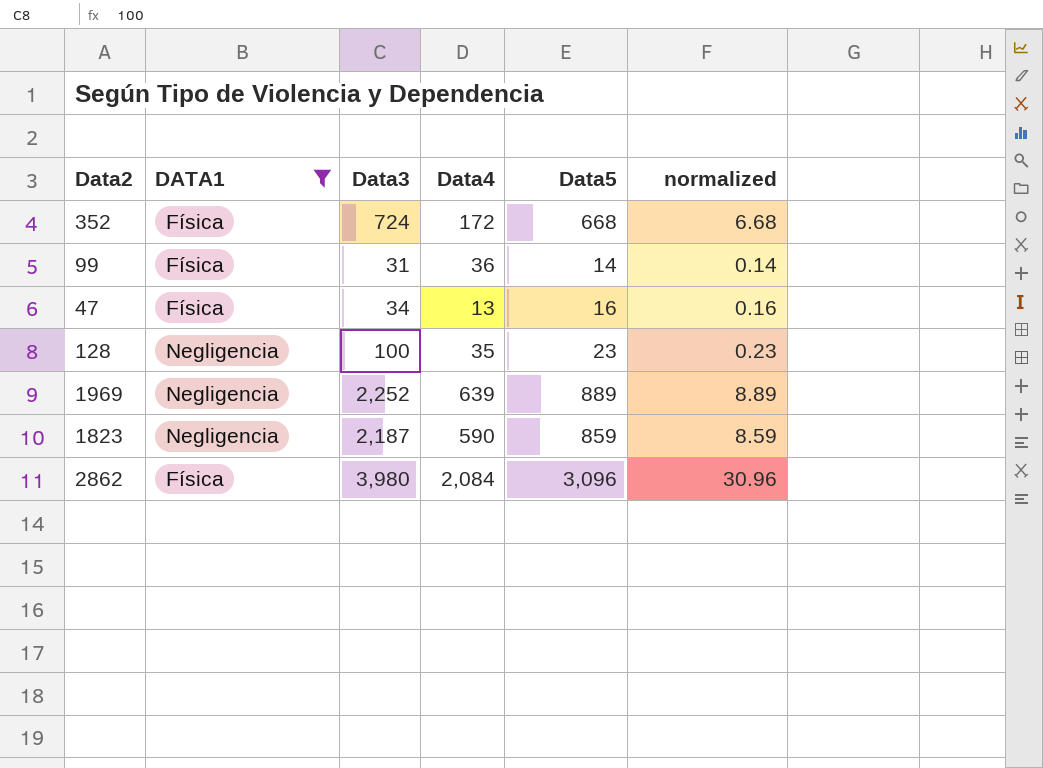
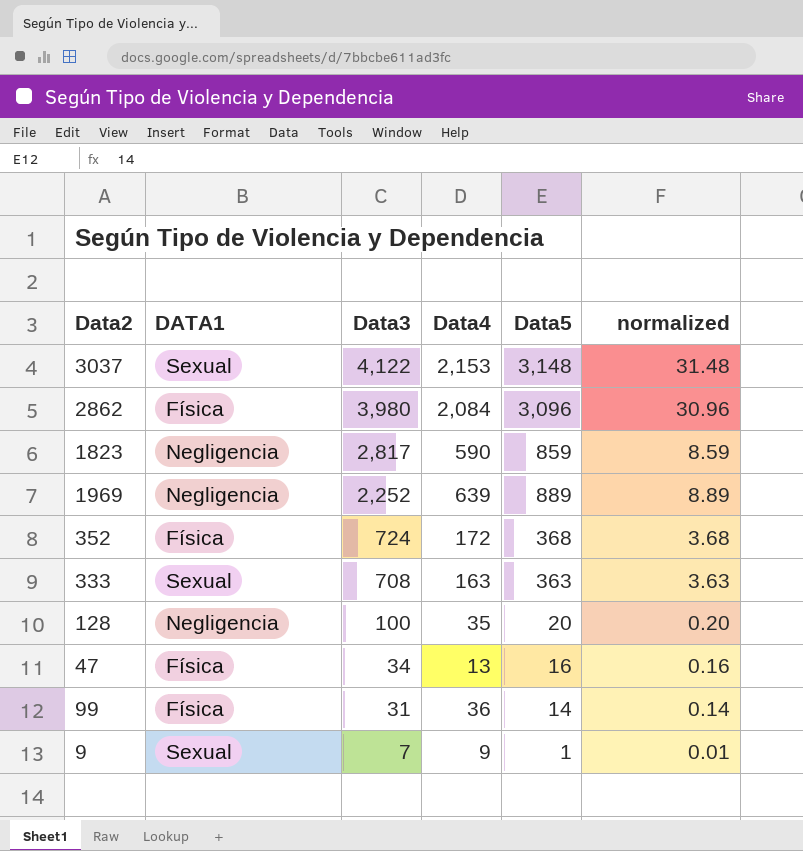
filter: DATA1 != Sexual -> none
row order: none -> Data3 descending
1823 | Data3: 2,187 -> 2,817
352 | Data5: 668 -> 368
352 | normalized: 6.68 -> 3.68
128 | Data5: 23 -> 20
128 | normalized: 0.23 -> 0.20

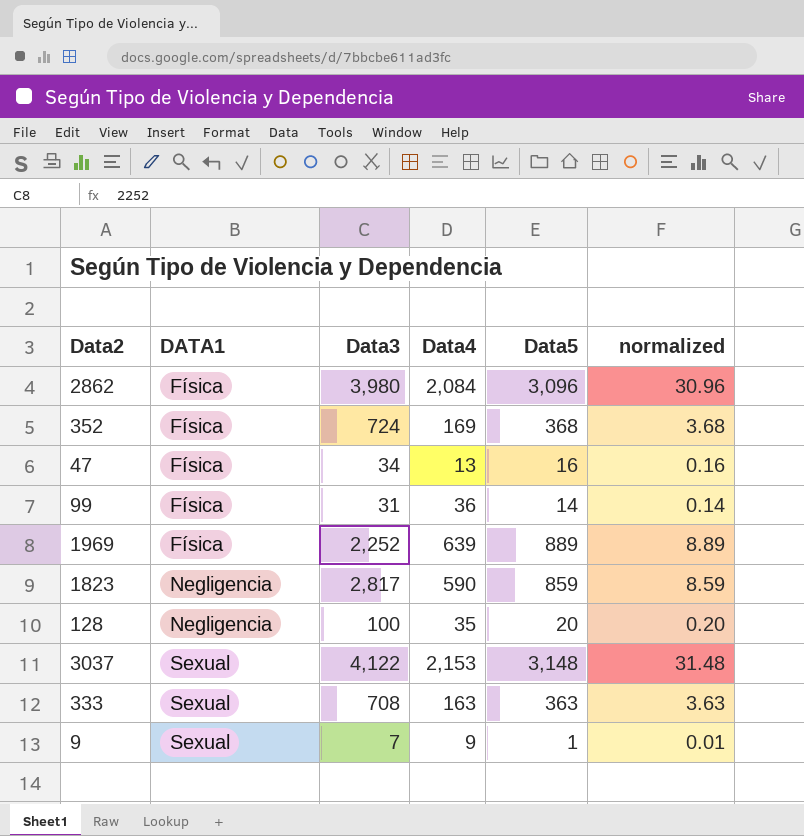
row order: Data3 descending -> DATA1 ascending
352 | Data4: 172 -> 169
1969 | DATA1: Negligencia -> Física

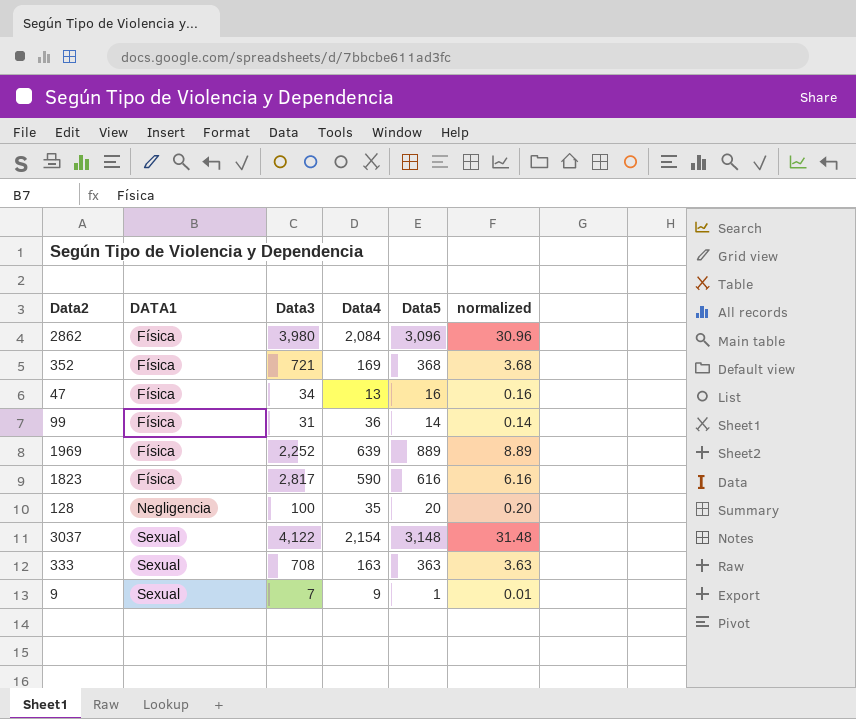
352 | Data3: 724 -> 721
1823 | DATA1: Negligencia -> Física
1823 | Data5: 859 -> 616
1823 | normalized: 8.59 -> 6.16
3037 | Data4: 2,153 -> 2,154

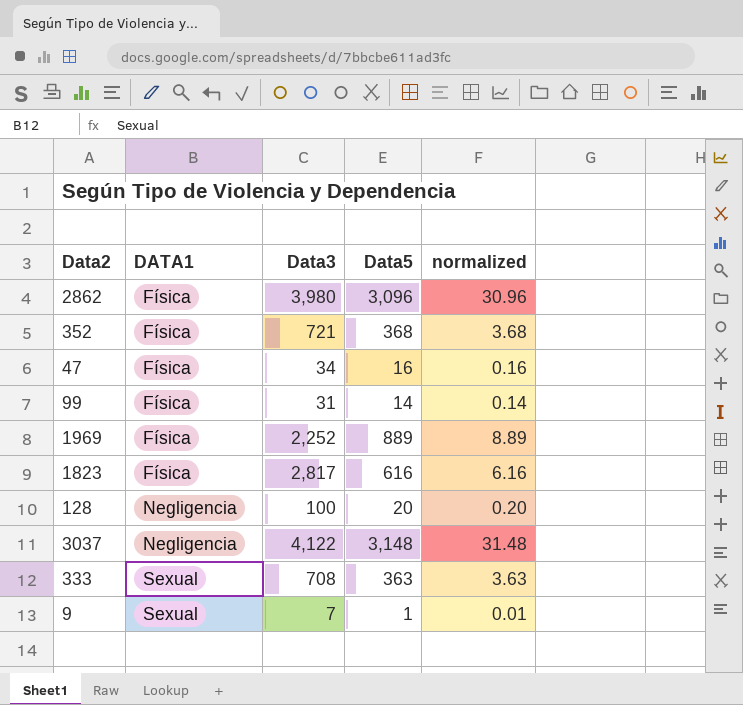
column Data4 | position: 4 -> none
3037 | DATA1: Sexual -> Negligencia

